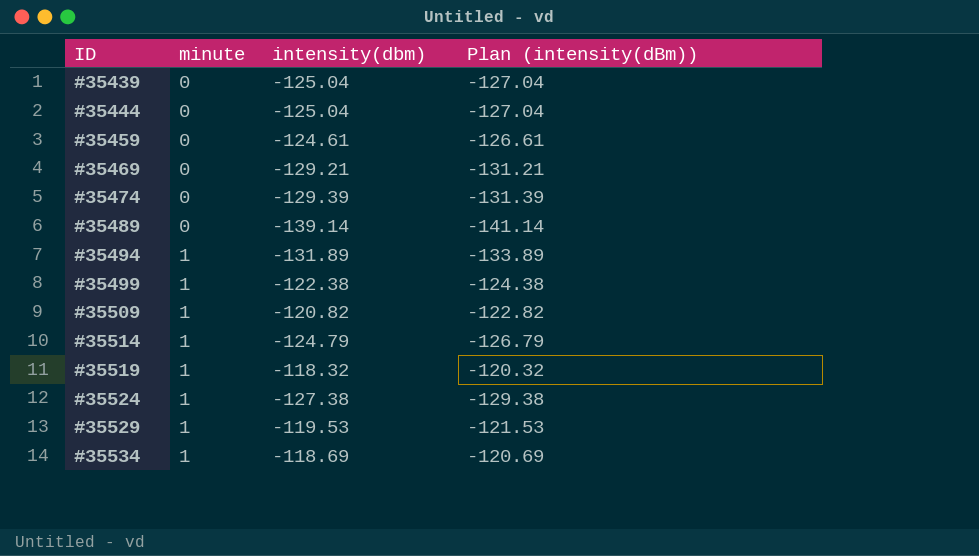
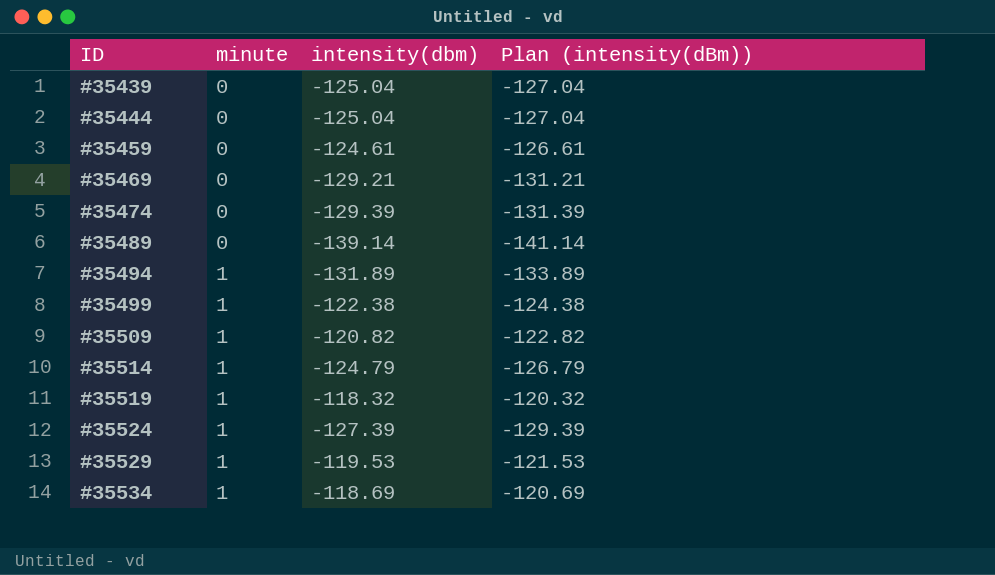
#35524 | intensity(dbm): -127.38 -> -127.39
#35524 | Plan (intensity(dBm)): -129.38 -> -129.39

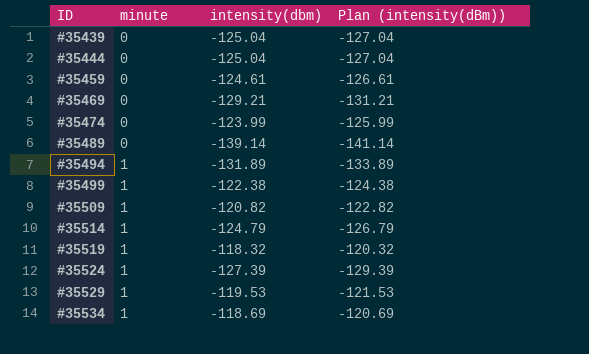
#35474 | intensity(dbm): -129.39 -> -123.99
#35474 | Plan (intensity(dBm)): -131.39 -> -125.99

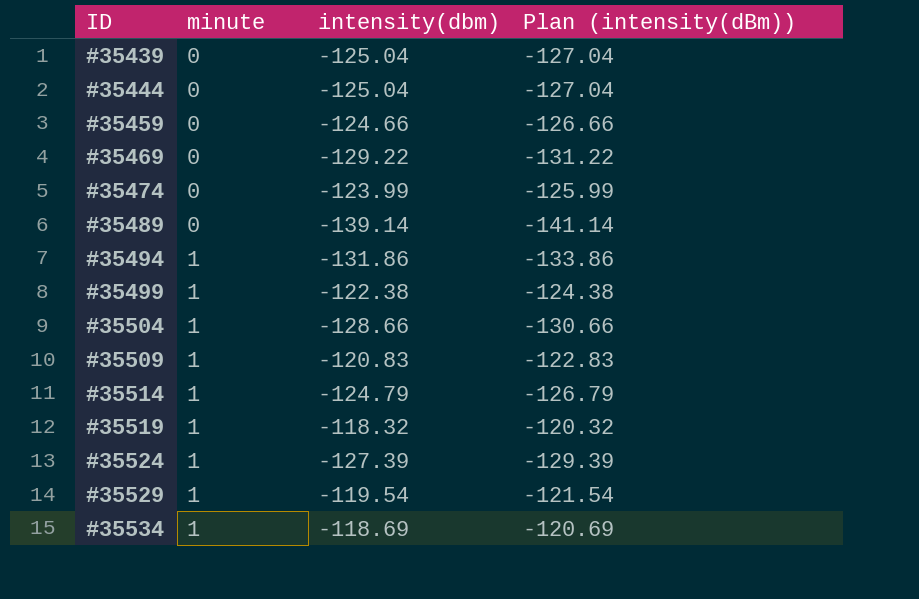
#35459 | intensity(dbm): -124.61 -> -124.66
#35459 | Plan (intensity(dBm)): -126.61 -> -126.66
#35469 | intensity(dbm): -129.21 -> -129.22
#35469 | Plan (intensity(dBm)): -131.21 -> -131.22
#35494 | intensity(dbm): -131.89 -> -131.86
#35494 | Plan (intensity(dBm)): -133.89 -> -133.86
row #35504: none -> 1 | -128.66 | -130.66
#35509 | intensity(dbm): -120.82 -> -120.83
#35509 | Plan (intensity(dBm)): -122.82 -> -122.83
#35529 | intensity(dbm): -119.53 -> -119.54
#35529 | Plan (intensity(dBm)): -121.53 -> -121.54

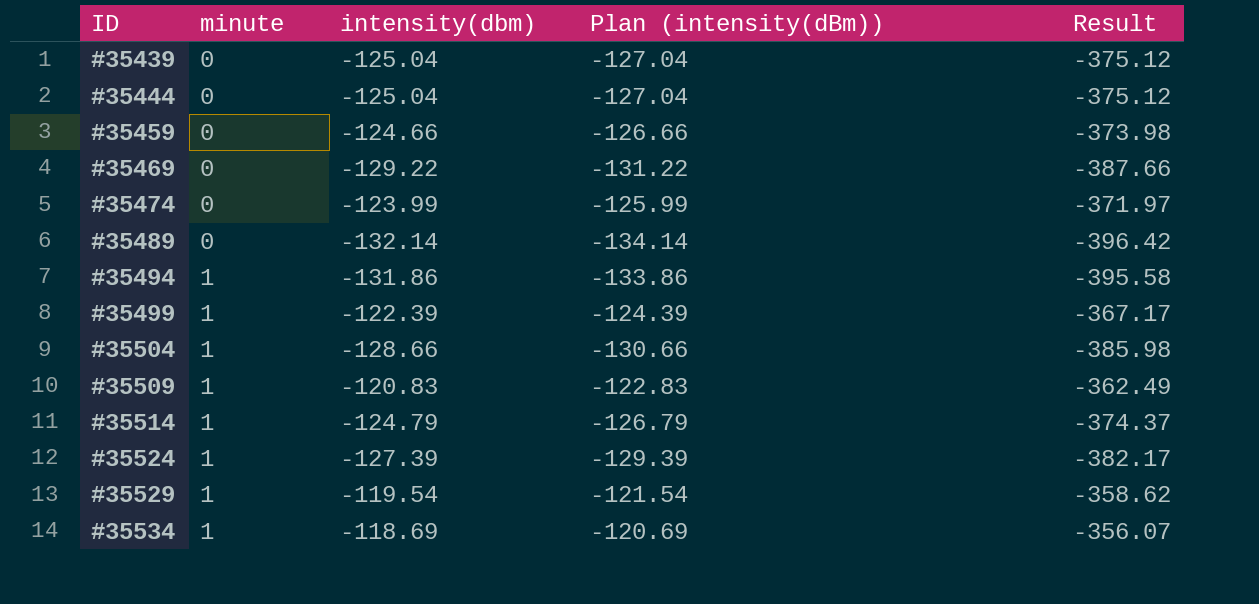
column Result | formula: none -> [intensity(dbm)] * 3
row #35519: 1 | -118.32 | -120.32 -> none
#35489 | intensity(dbm): -139.14 -> -132.14
#35489 | Plan (intensity(dBm)): -141.14 -> -134.14
#35499 | intensity(dbm): -122.38 -> -122.39
#35499 | Plan (intensity(dBm)): -124.38 -> -124.39

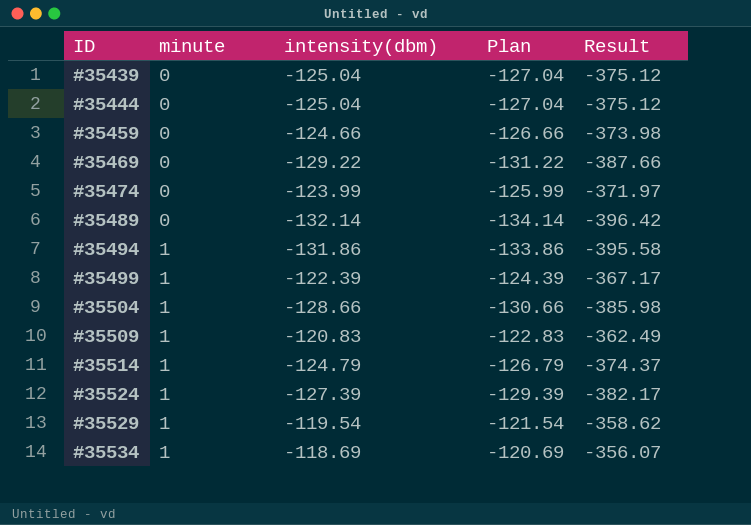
column name: Plan (intensity(dBm)) -> Plan

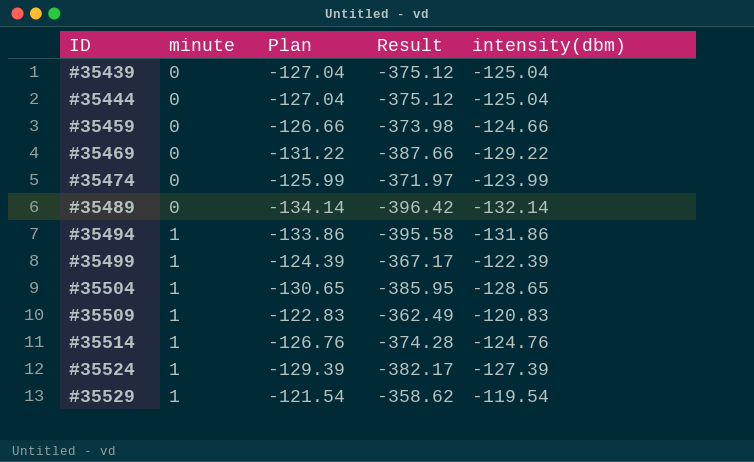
column intensity(dbm) | position: 3 -> 5
row #35534: 1 | -118.69 | -120.69 | -356.07 -> none
#35504 | Plan: -130.66 -> -130.65
#35504 | Result: -385.98 -> -385.95
#35504 | intensity(dbm): -128.66 -> -128.65
#35514 | Plan: -126.79 -> -126.76
#35514 | Result: -374.37 -> -374.28
#35514 | intensity(dbm): -124.79 -> -124.76

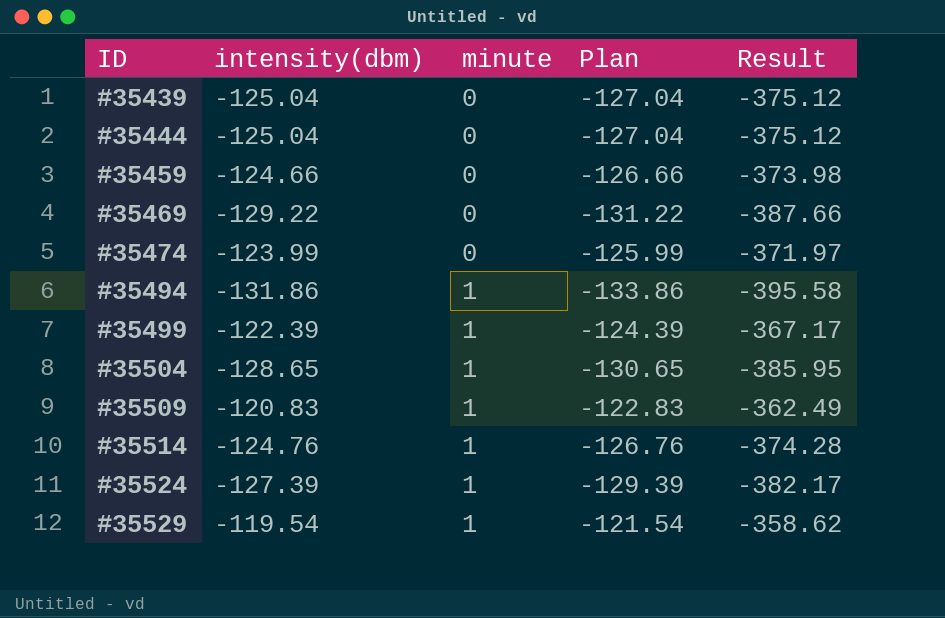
column intensity(dbm) | position: 5 -> 2
row #35489: 0 | -134.14 | -396.42 | -132.14 -> none

